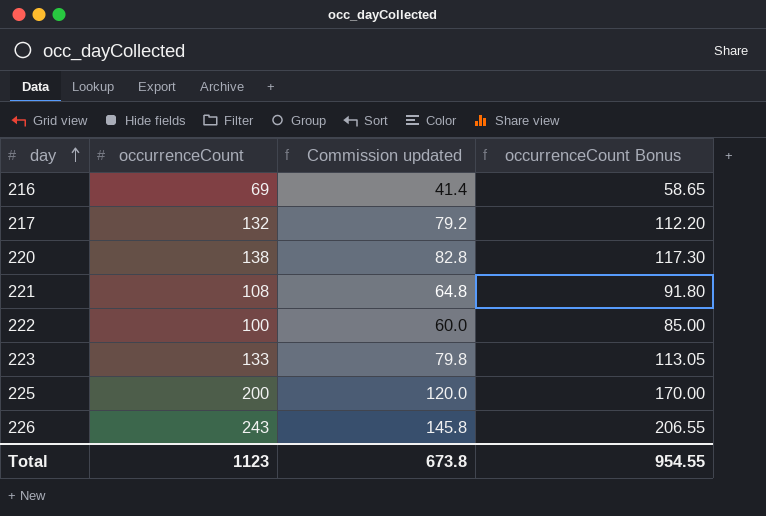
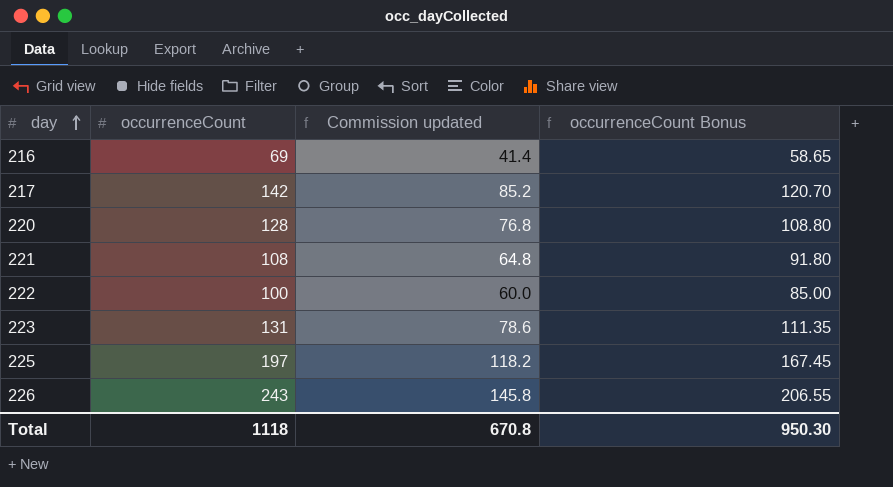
217 | occurrenceCount: 132 -> 142
217 | Commission updated: 79.2 -> 85.2
217 | occurrenceCount Bonus: 112.20 -> 120.70
220 | occurrenceCount: 138 -> 128
220 | Commission updated: 82.8 -> 76.8
220 | occurrenceCount Bonus: 117.30 -> 108.80
223 | occurrenceCount: 133 -> 131
223 | Commission updated: 79.8 -> 78.6
223 | occurrenceCount Bonus: 113.05 -> 111.35
225 | occurrenceCount: 200 -> 197
225 | Commission updated: 120.0 -> 118.2
225 | occurrenceCount Bonus: 170.00 -> 167.45
Total | occurrenceCount: 1123 -> 1118
Total | Commission updated: 673.8 -> 670.8
Total | occurrenceCount Bonus: 954.55 -> 950.30

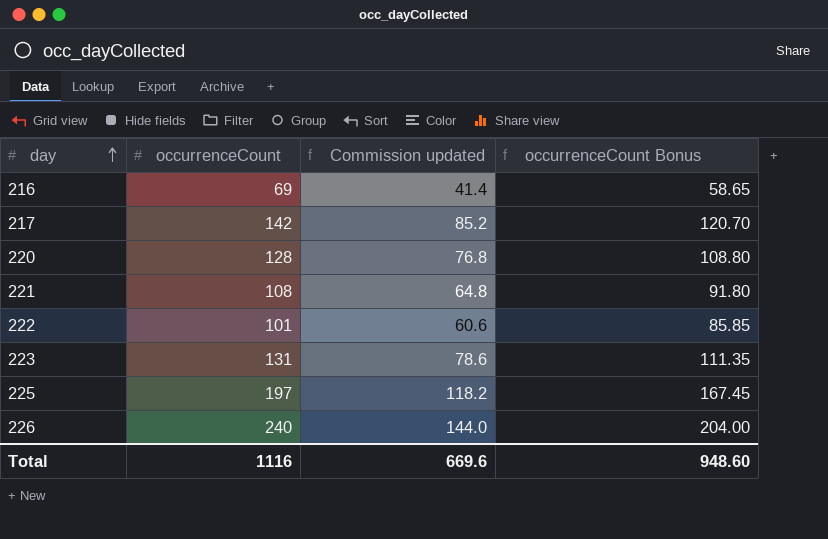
222 | occurrenceCount: 100 -> 101
222 | Commission updated: 60.0 -> 60.6
222 | occurrenceCount Bonus: 85.00 -> 85.85
226 | occurrenceCount: 243 -> 240
226 | Commission updated: 145.8 -> 144.0
226 | occurrenceCount Bonus: 206.55 -> 204.00
Total | occurrenceCount: 1118 -> 1116
Total | Commission updated: 670.8 -> 669.6
Total | occurrenceCount Bonus: 950.30 -> 948.60

